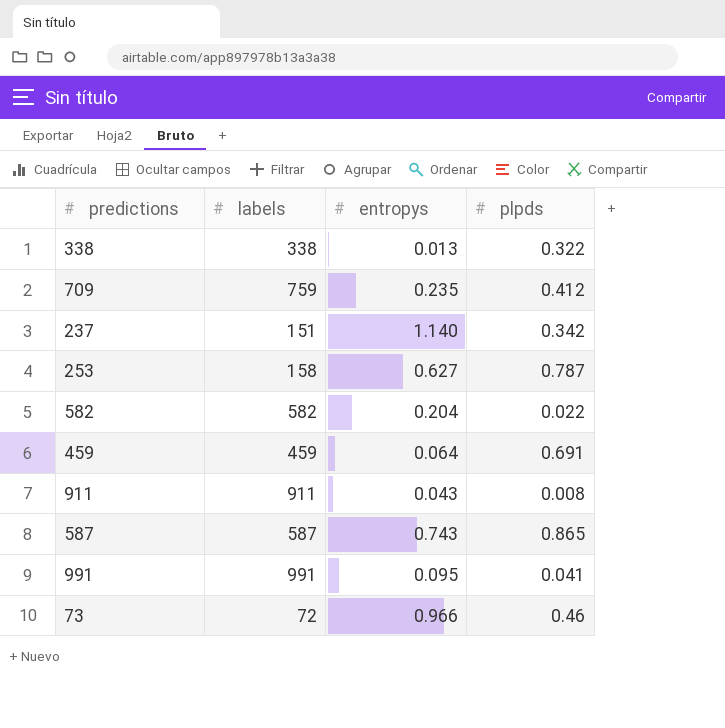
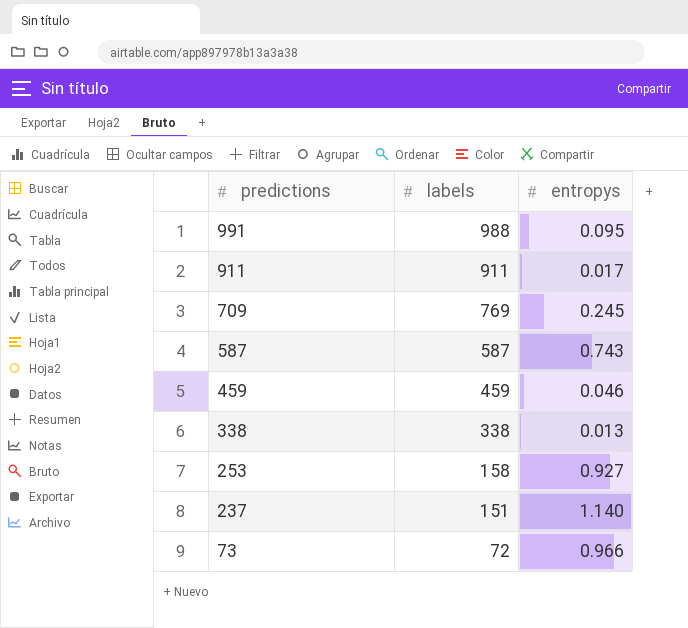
row order: none -> predictions descending
column plpds | position: 4 -> none
row 582: 582 | 0.204 | 0.022 -> none
991 | labels: 991 -> 988
911 | entropys: 0.043 -> 0.017
709 | labels: 759 -> 769
709 | entropys: 0.235 -> 0.245
459 | entropys: 0.064 -> 0.046
253 | entropys: 0.627 -> 0.927

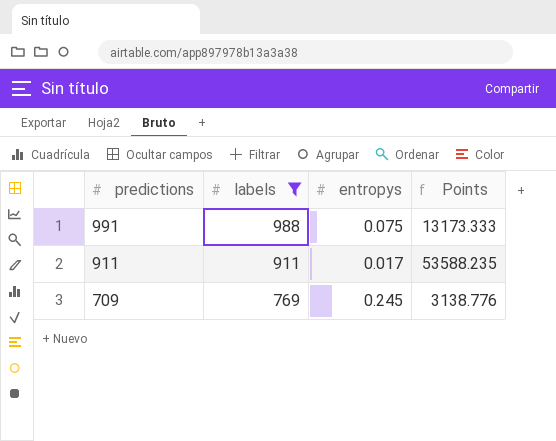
filter: none -> labels >= 769
column Points | formula: none -> [labels] / [entropys]
991 | entropys: 0.095 -> 0.075

